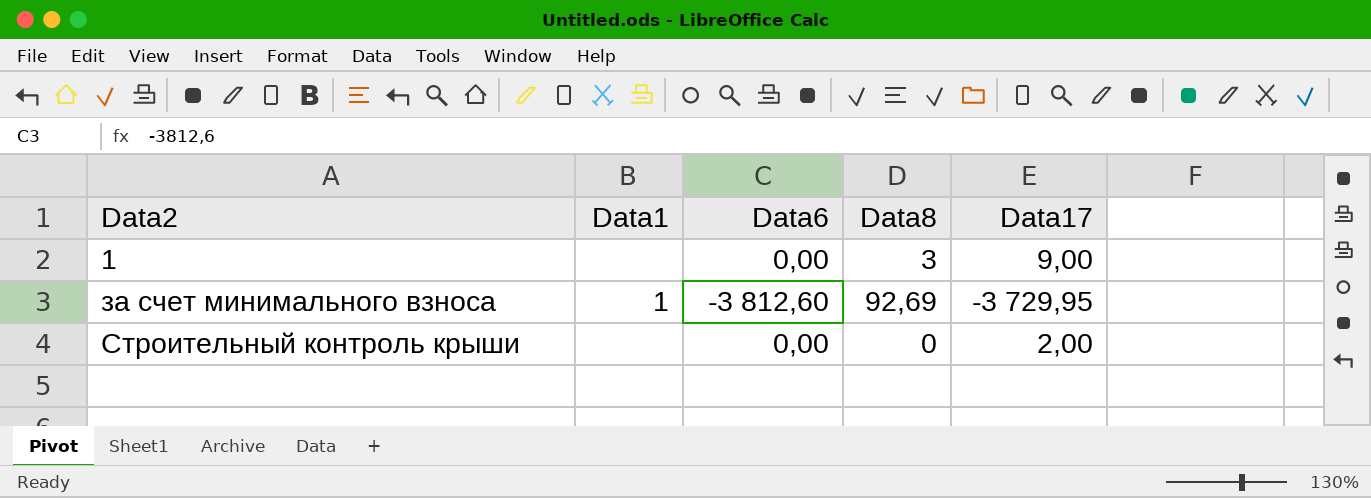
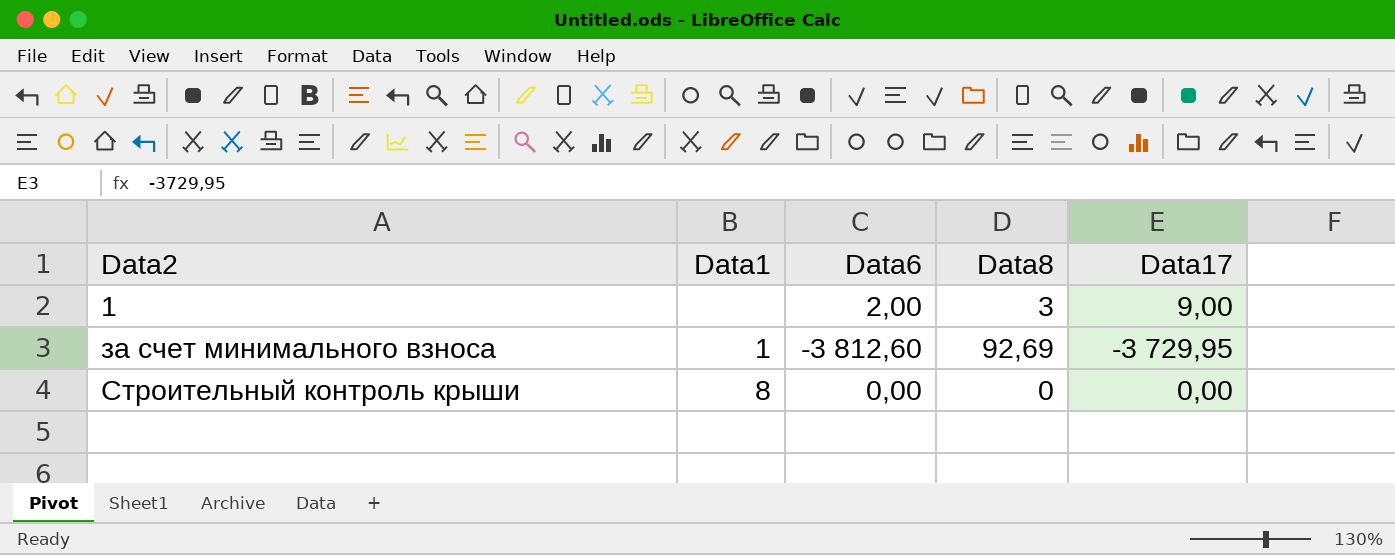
1 | Data6: 0,00 -> 2,00
Строительный контроль крыши | Data1: none -> 8
Строительный контроль крыши | Data17: 2,00 -> 0,00

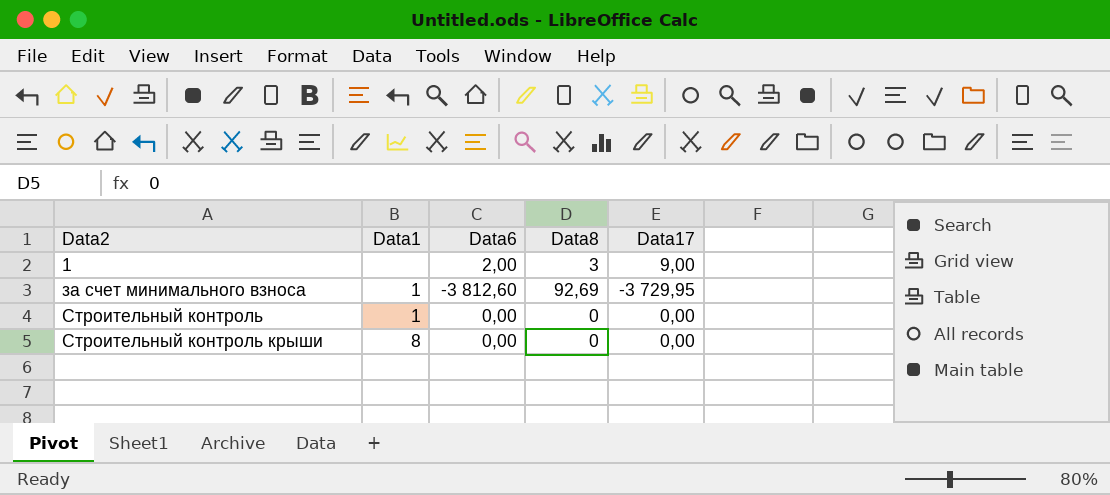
row Строительный контроль: none -> 1 | 0,00 | 0 | 0,00

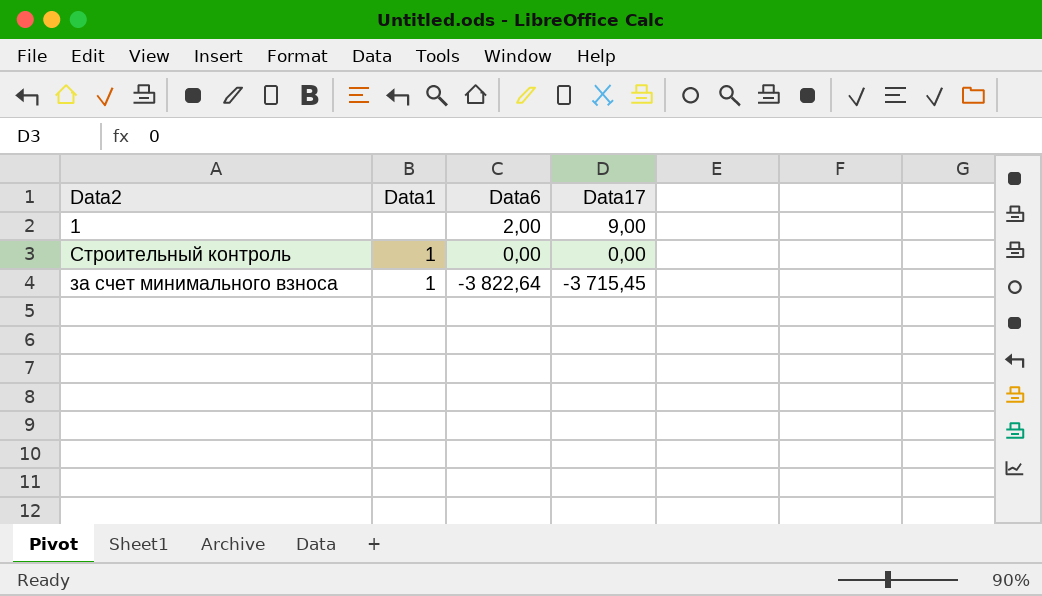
row order: Data2 ascending -> Data6 descending
column Data8 | position: 4 -> none
row Строительный контроль крыши: 8 | 0,00 | 0 | 0,00 -> none
за счет минимального взноса | Data6: -3 812,60 -> -3 822,64
за счет минимального взноса | Data17: -3 729,95 -> -3 715,45

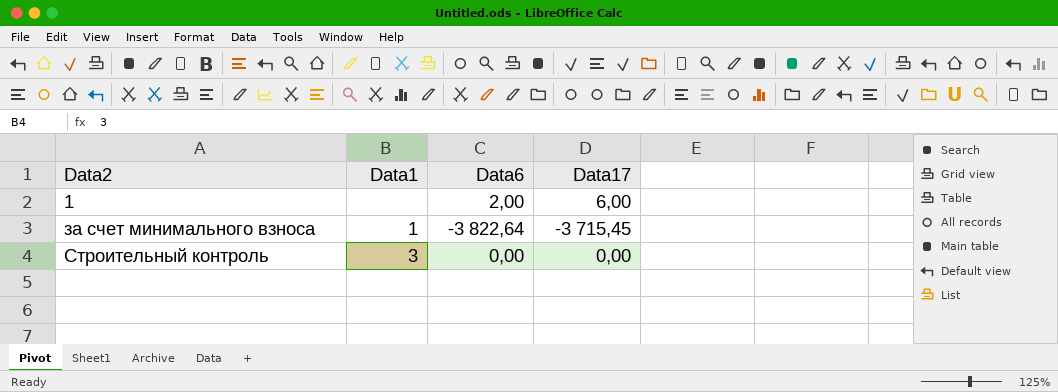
row order: Data6 descending -> Data2 ascending
1 | Data17: 9,00 -> 6,00
Строительный контроль | Data1: 1 -> 3

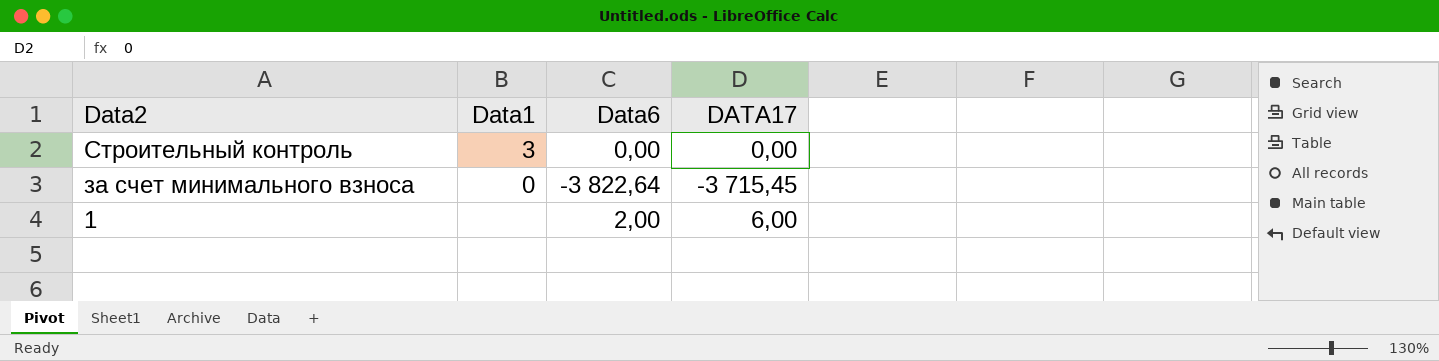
row order: Data2 ascending -> Data2 descending
column name: Data17 -> DATA17
за счет минимального взноса | Data1: 1 -> 0

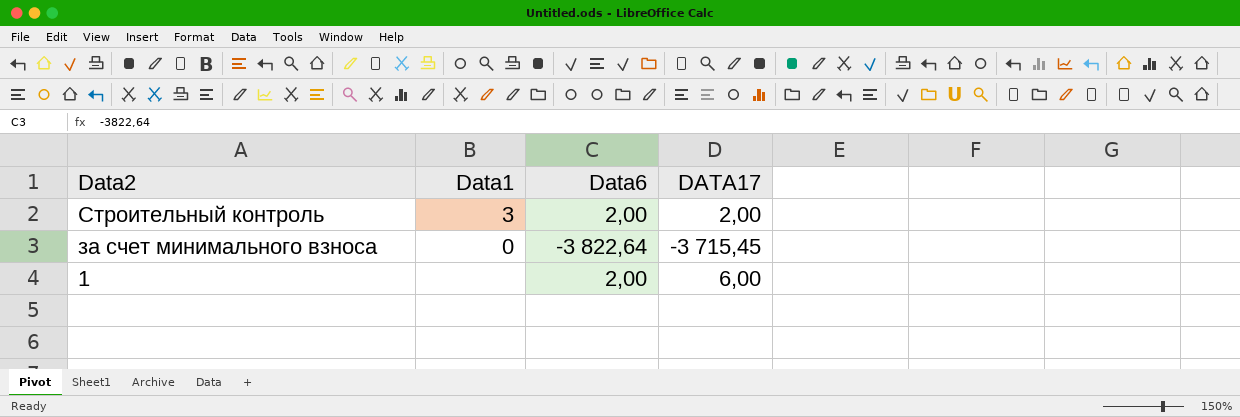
Строительный контроль | Data6: 0,00 -> 2,00
Строительный контроль | DATA17: 0,00 -> 2,00

